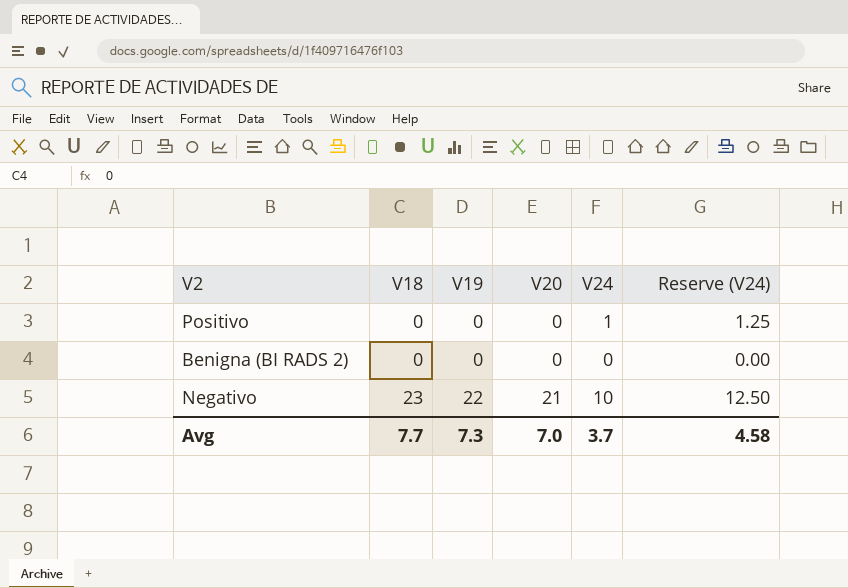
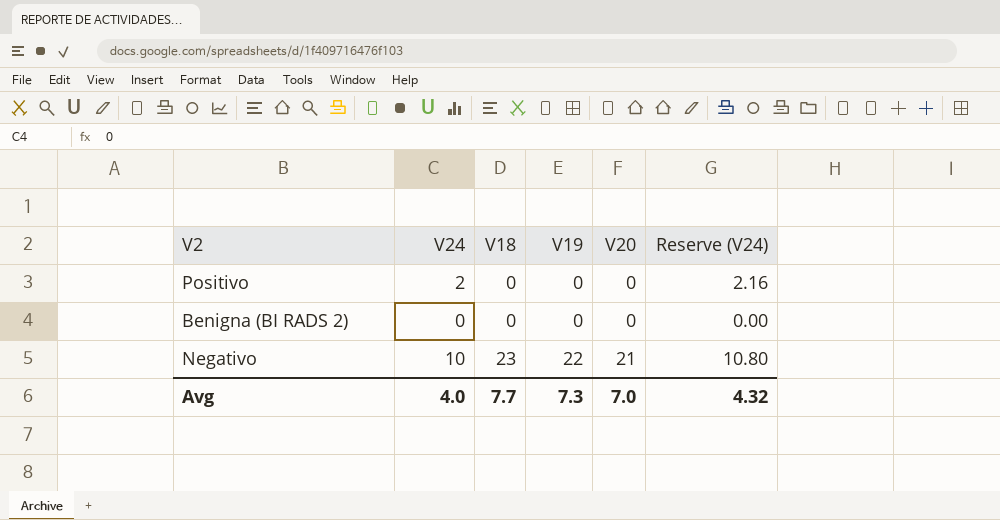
column V24 | position: 5 -> 2
column Reserve (V24) | formula: [V24] * 1.25 -> [V24] * 1.08
Positivo | V24: 1 -> 2
Avg | V24: 3.7 -> 4.0
Avg | Reserve (V24): 4.58 -> 4.32

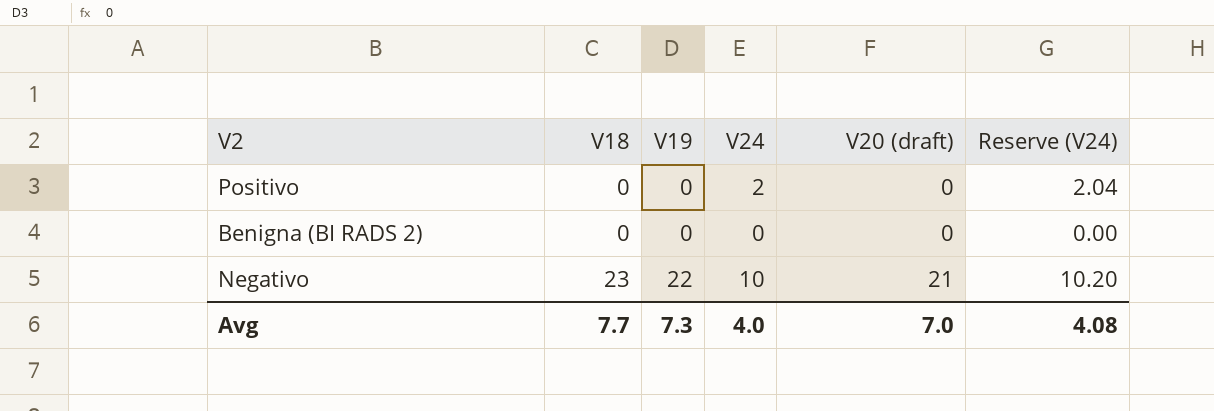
column V24 | position: 2 -> 4
column name: V20 -> V20 (draft)
column Reserve (V24) | formula: [V24] * 1.08 -> [V24] * 1.02
Avg | Reserve (V24): 4.32 -> 4.08

